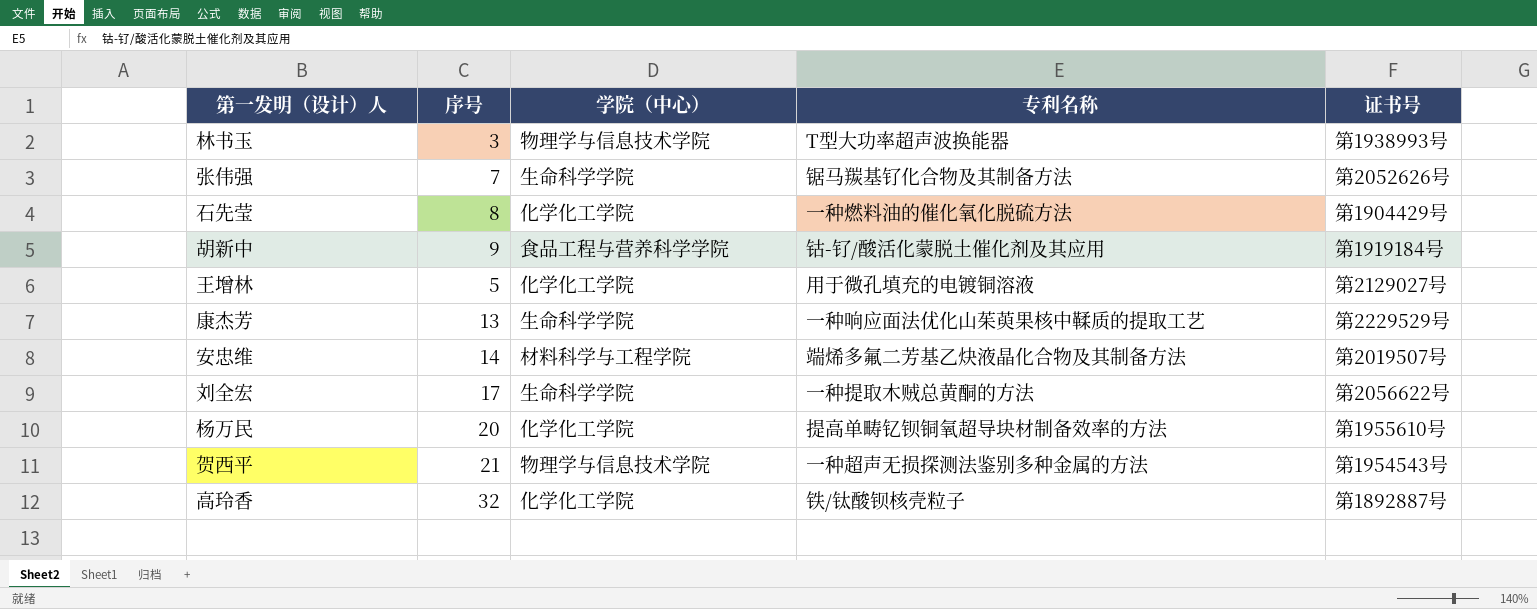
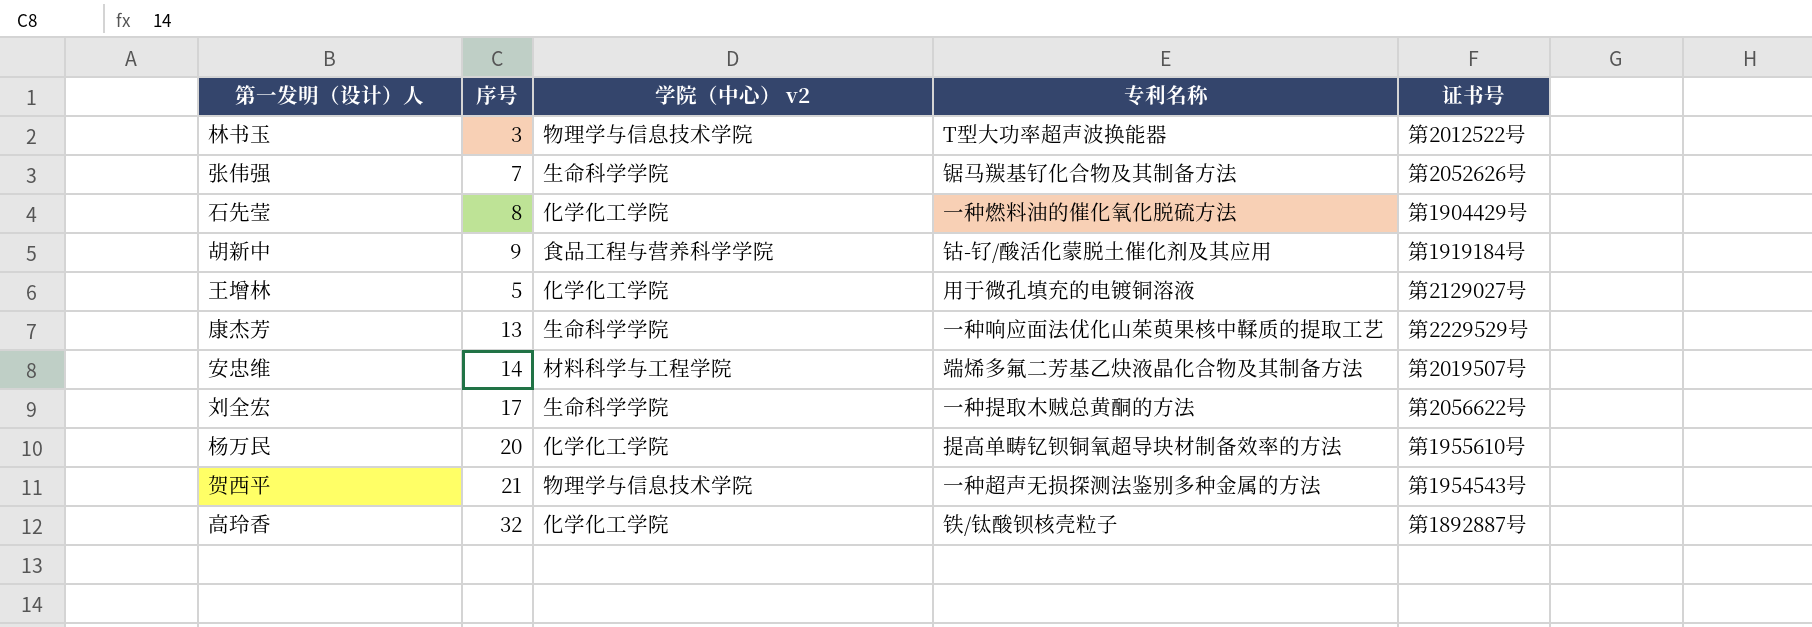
column name: 学院（中心） -> 学院（中心） v2
林书玉 | 证书号: 第1938993号 -> 第2012522号

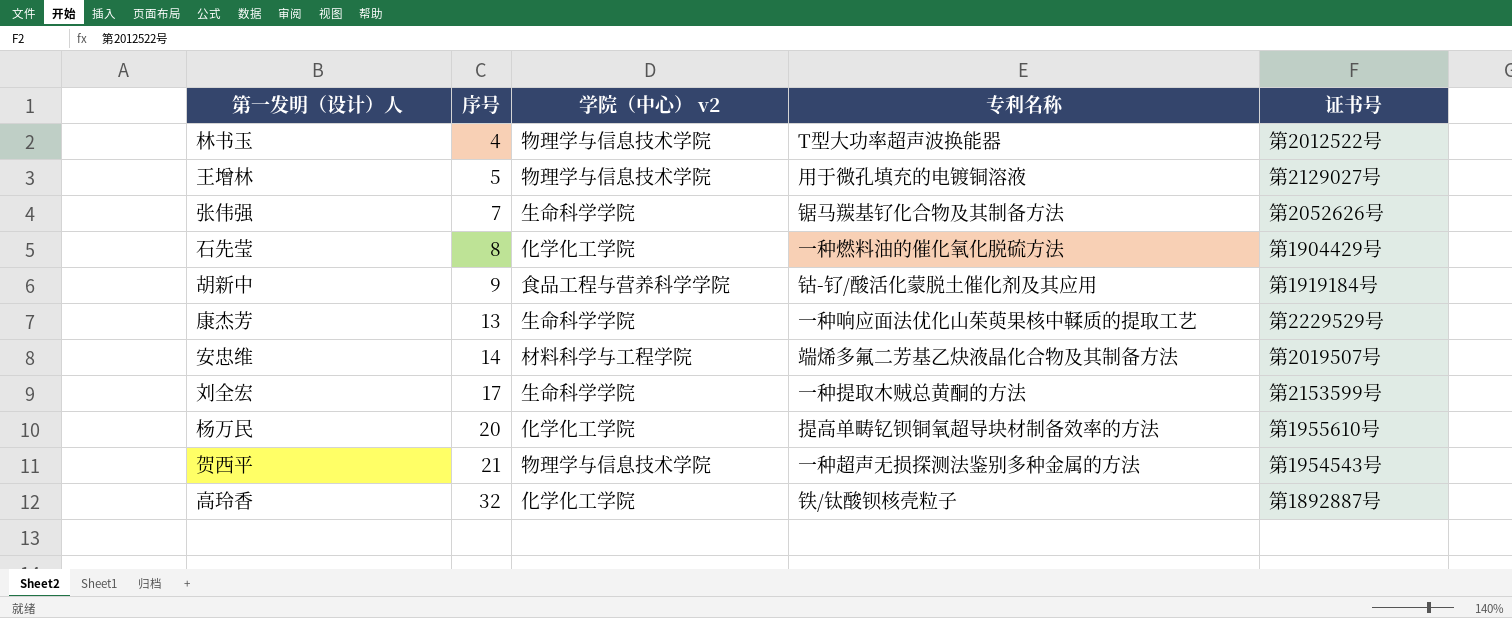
row order: none -> 序号 ascending
林书玉 | 序号: 3 -> 4
王增林 | 学院（中心） v2: 化学化工学院 -> 物理学与信息技术学院
刘全宏 | 证书号: 第2056622号 -> 第2153599号

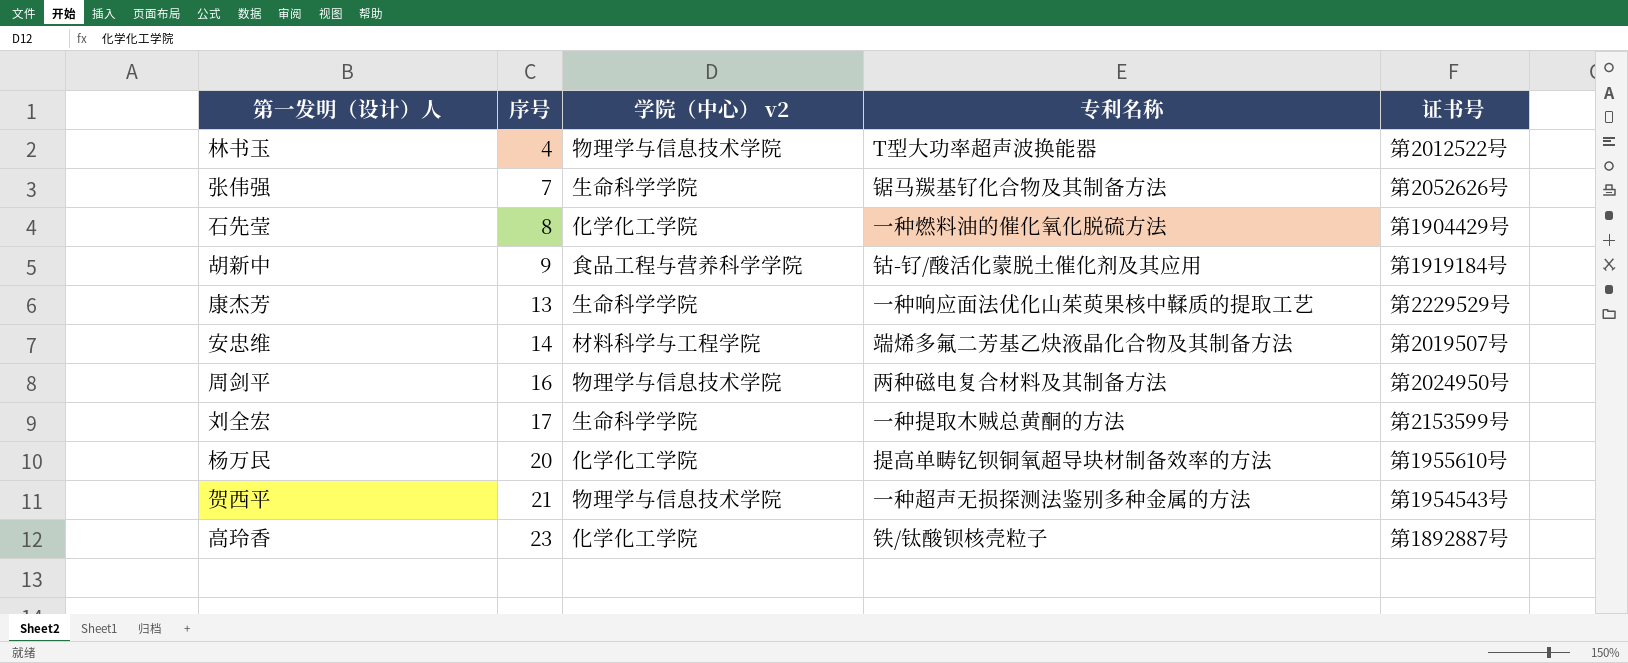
row 王增林: 5 | 物理学与信息技术学院 | 用于微孔填充的电镀铜溶液 | 第2129027号 -> none
row 周剑平: none -> 16 | 物理学与信息技术学院 | 两种磁电复合材料及其制备方法 | 第2024950号
高玲香 | 序号: 32 -> 23

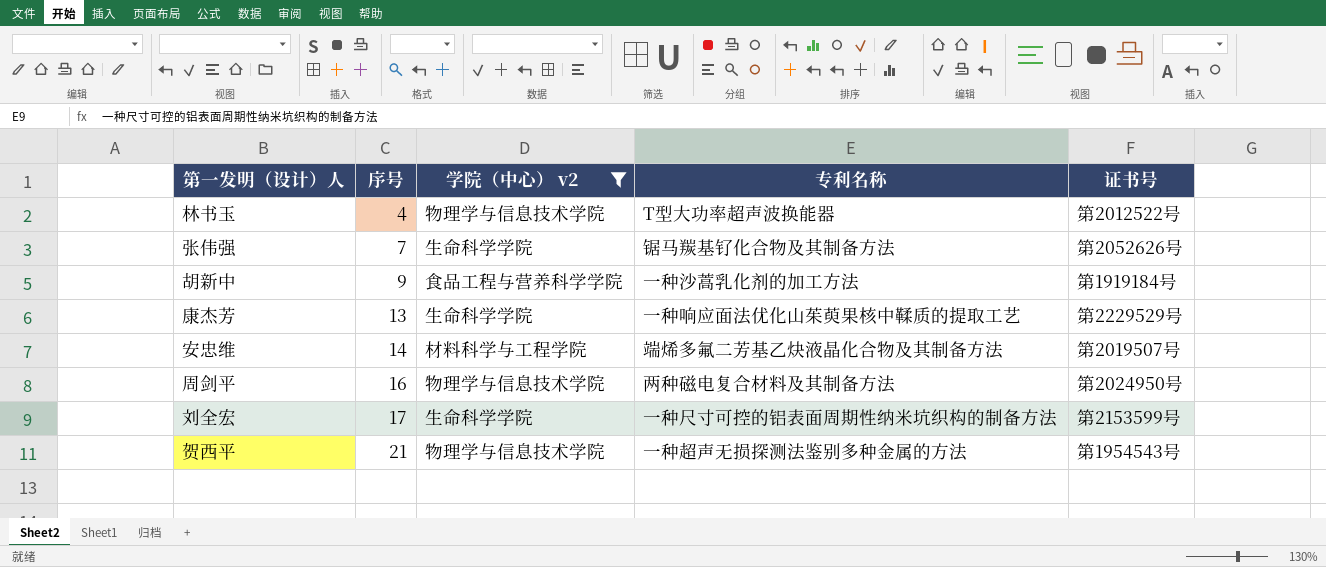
filter: none -> 学院（中心） v2 != 化学化工学院
胡新中 | 专利名称: 钴-钌/酸活化蒙脱土催化剂及其应用 -> 一种沙蒿乳化剂的加工方法
刘全宏 | 专利名称: 一种提取木贼总黄酮的方法 -> 一种尺寸可控的铝表面周期性纳米坑织构的制备方法

